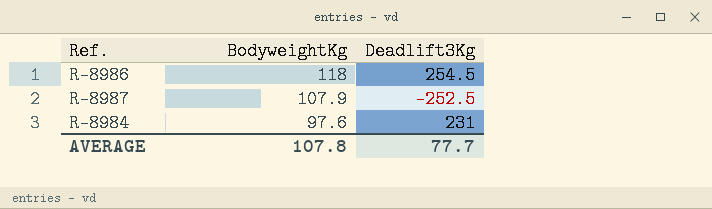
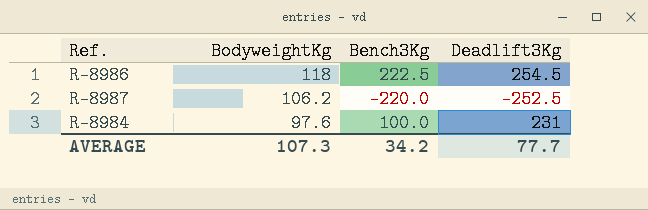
column Bench3Kg | position: none -> 3
R-8987 | BodyweightKg: 107.9 -> 106.2
AVERAGE | BodyweightKg: 107.8 -> 107.3

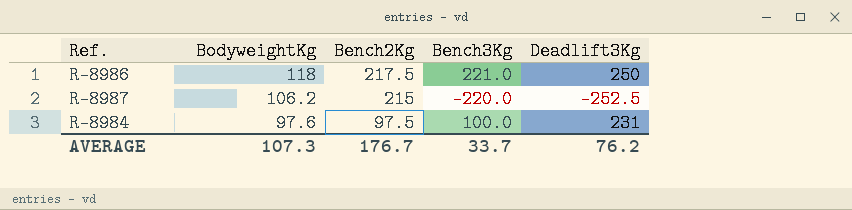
column Bench2Kg | position: none -> 3
R-8986 | Bench3Kg: 222.5 -> 221.0
R-8986 | Deadlift3Kg: 254.5 -> 250
AVERAGE | Bench3Kg: 34.2 -> 33.7
AVERAGE | Deadlift3Kg: 77.7 -> 76.2

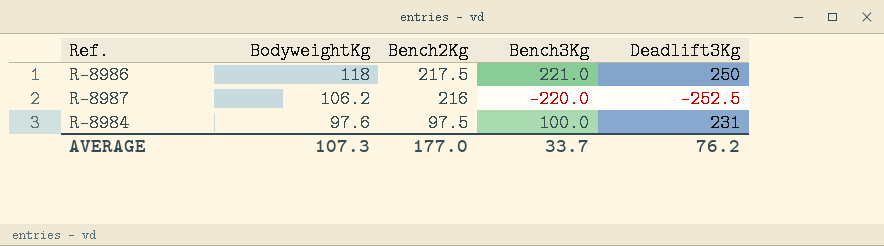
R-8987 | Bench2Kg: 215 -> 216
AVERAGE | Bench2Kg: 176.7 -> 177.0

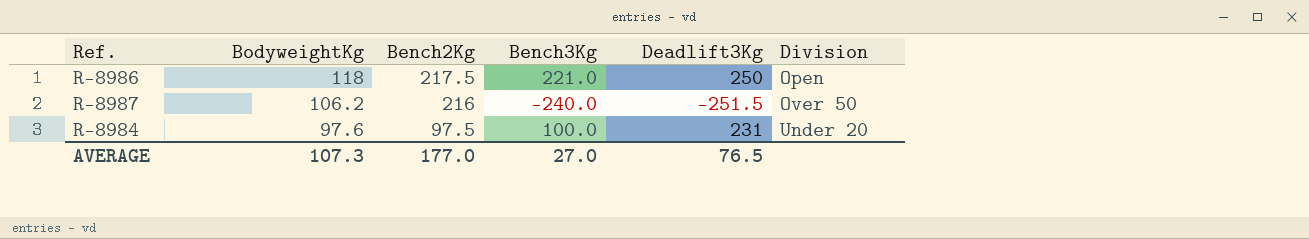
column Division | position: none -> 6
R-8987 | Bench3Kg: -220.0 -> -240.0
R-8987 | Deadlift3Kg: -252.5 -> -251.5
AVERAGE | Bench3Kg: 33.7 -> 27.0
AVERAGE | Deadlift3Kg: 76.2 -> 76.5

